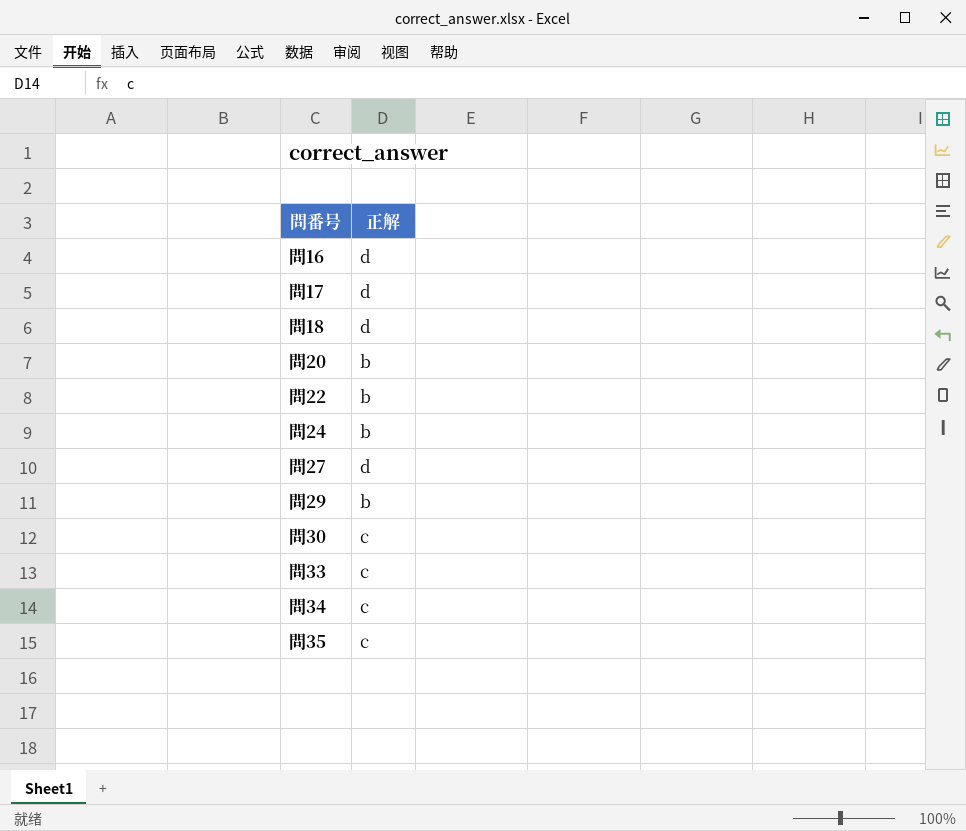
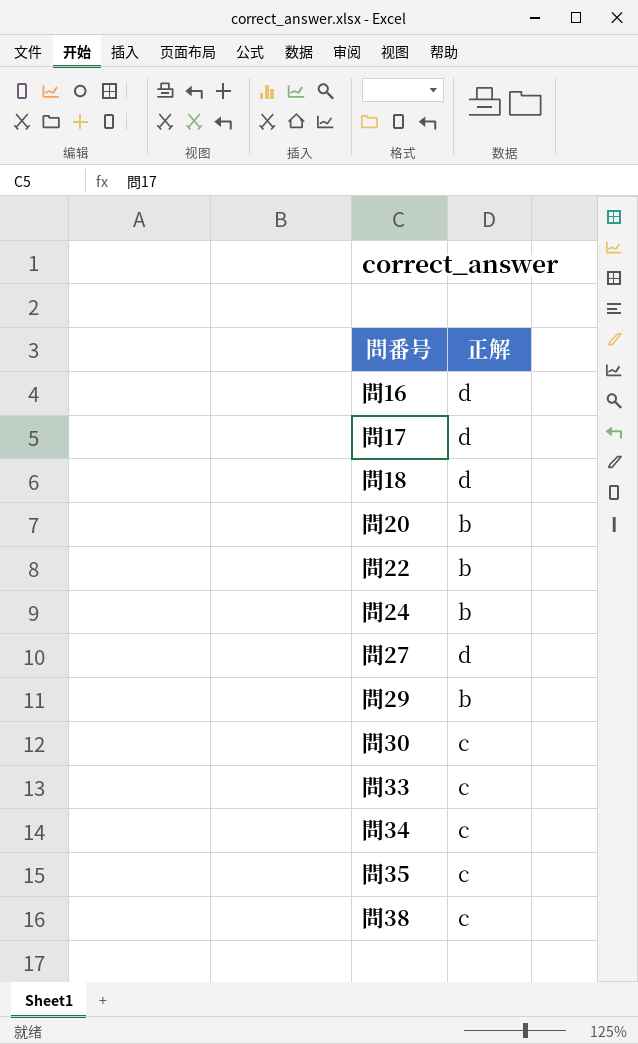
row 問38: none -> c

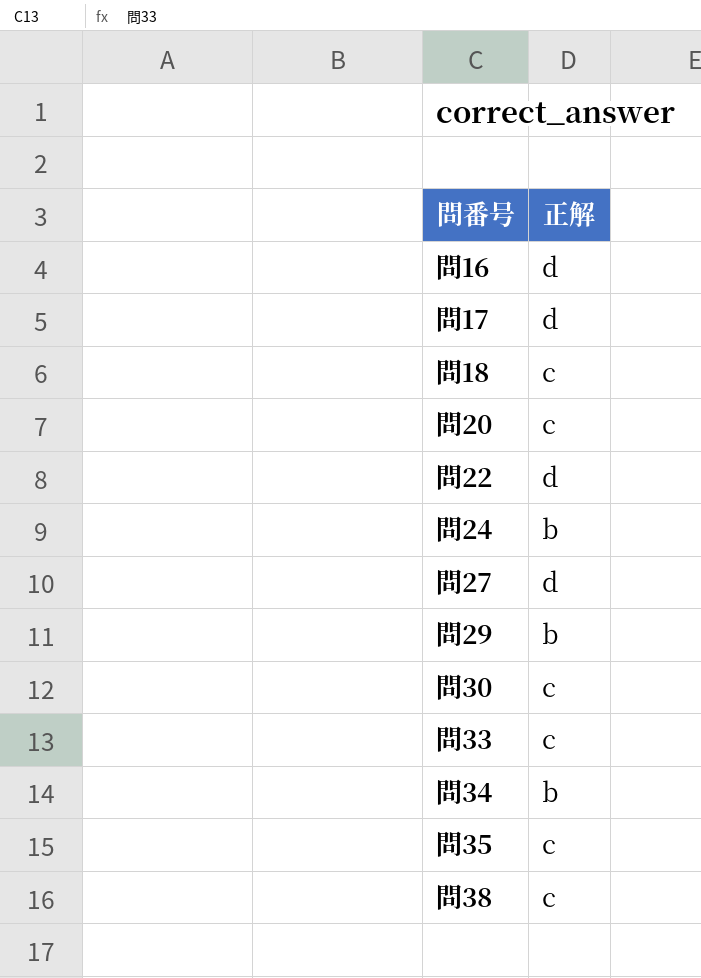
問18 | 正解: d -> c
問20 | 正解: b -> c
問22 | 正解: b -> d
問34 | 正解: c -> b

